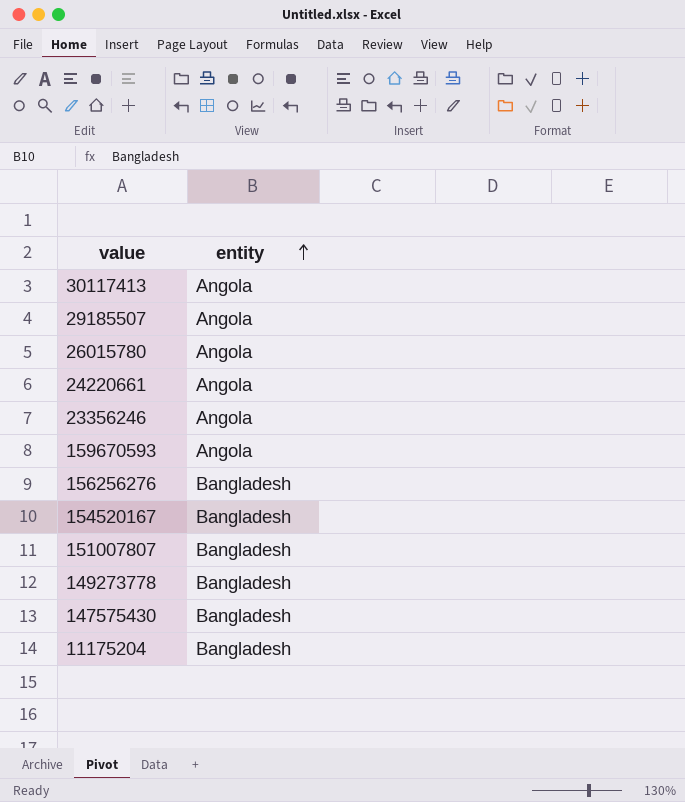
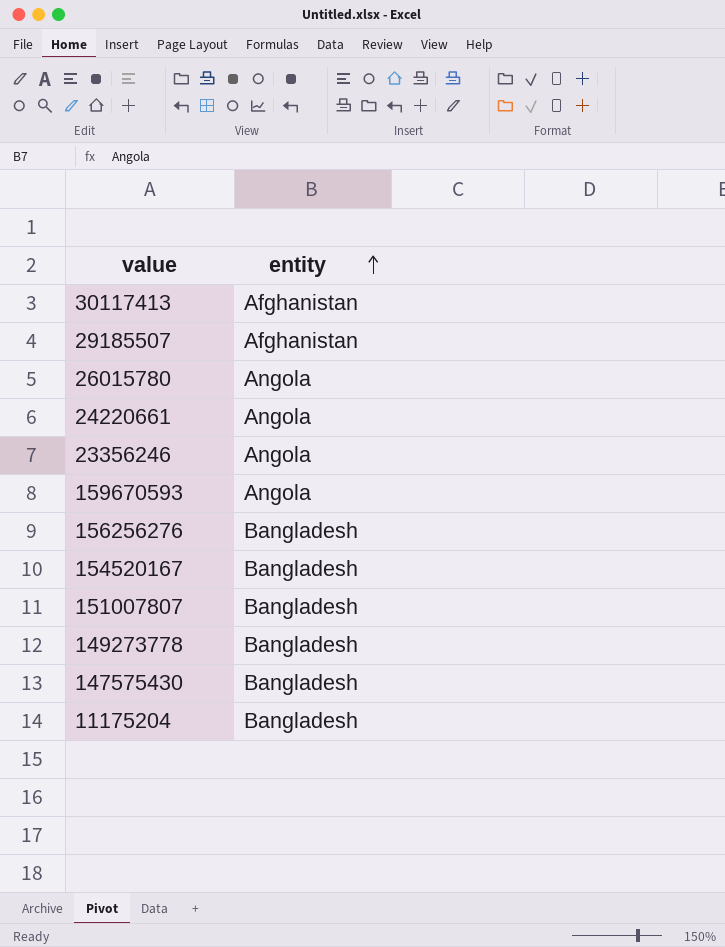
30117413 | entity: Angola -> Afghanistan
29185507 | entity: Angola -> Afghanistan

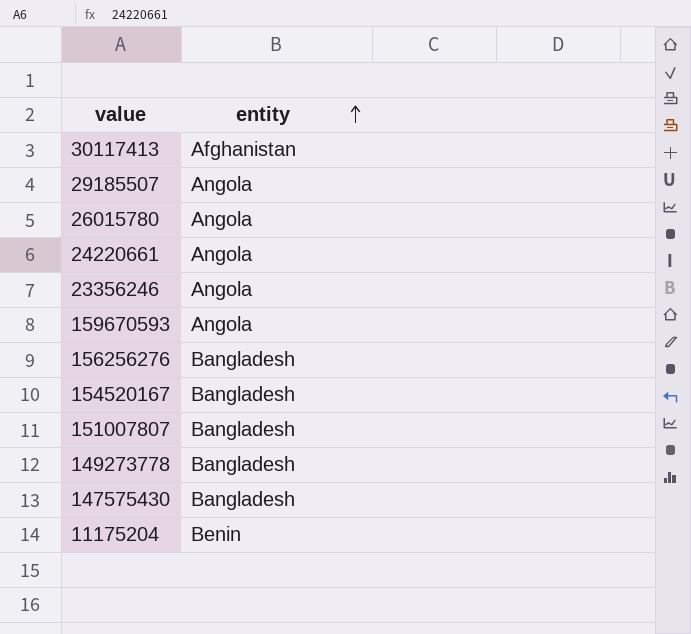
29185507 | entity: Afghanistan -> Angola
11175204 | entity: Bangladesh -> Benin

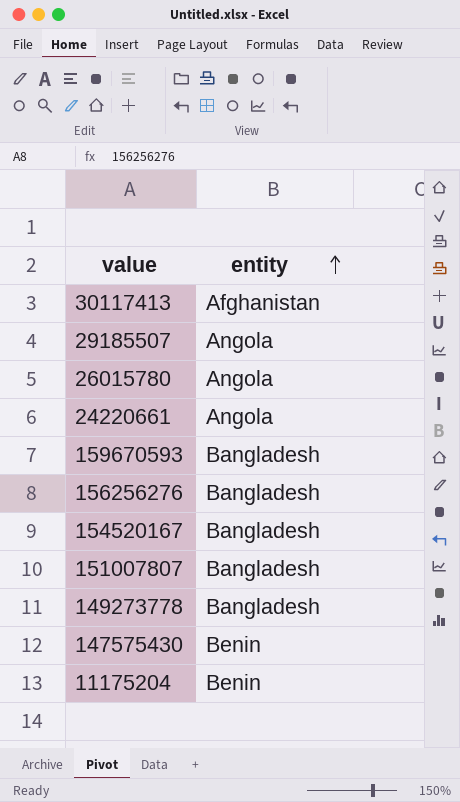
row 23356246: Angola -> none
159670593 | entity: Angola -> Bangladesh
147575430 | entity: Bangladesh -> Benin

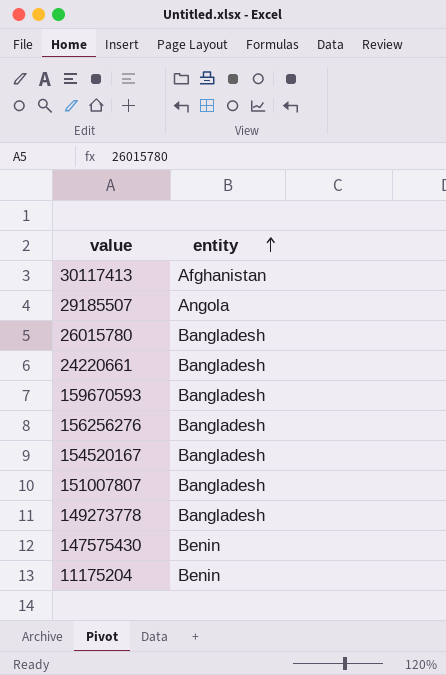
26015780 | entity: Angola -> Bangladesh
24220661 | entity: Angola -> Bangladesh

